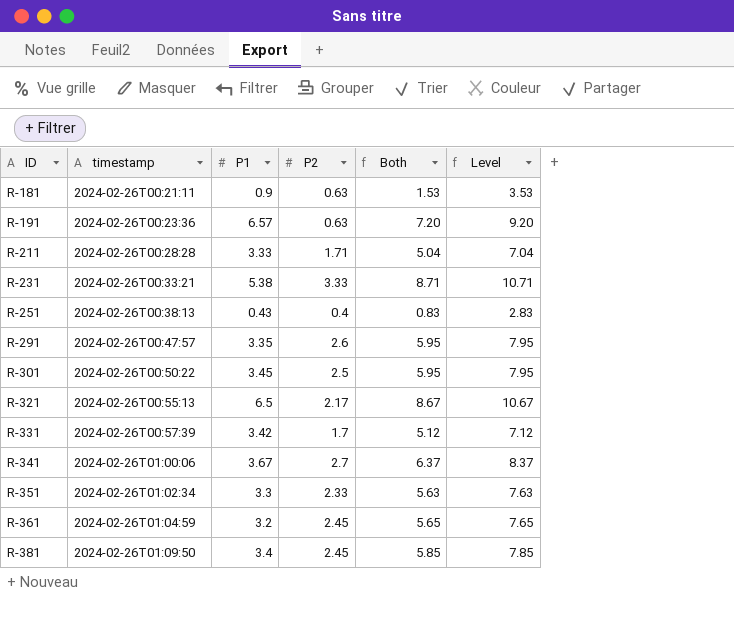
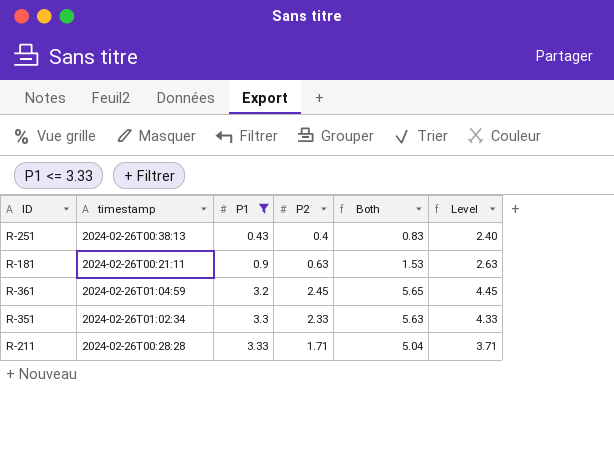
filter: none -> P1 <= 3.33
row order: ID ascending -> P1 ascending
column Level | formula: [Both] + 2 -> [P2] + 2

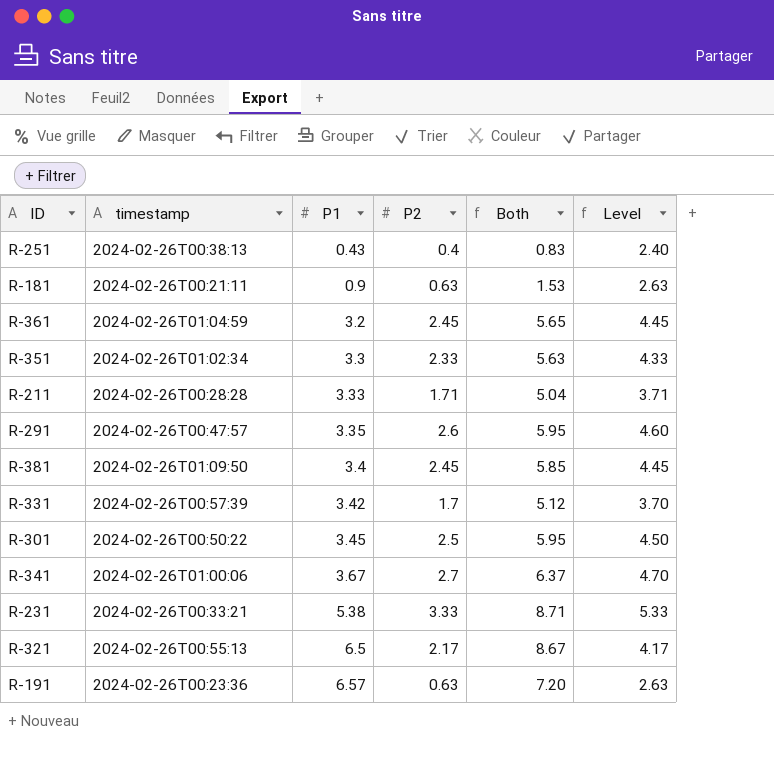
filter: P1 <= 3.33 -> none

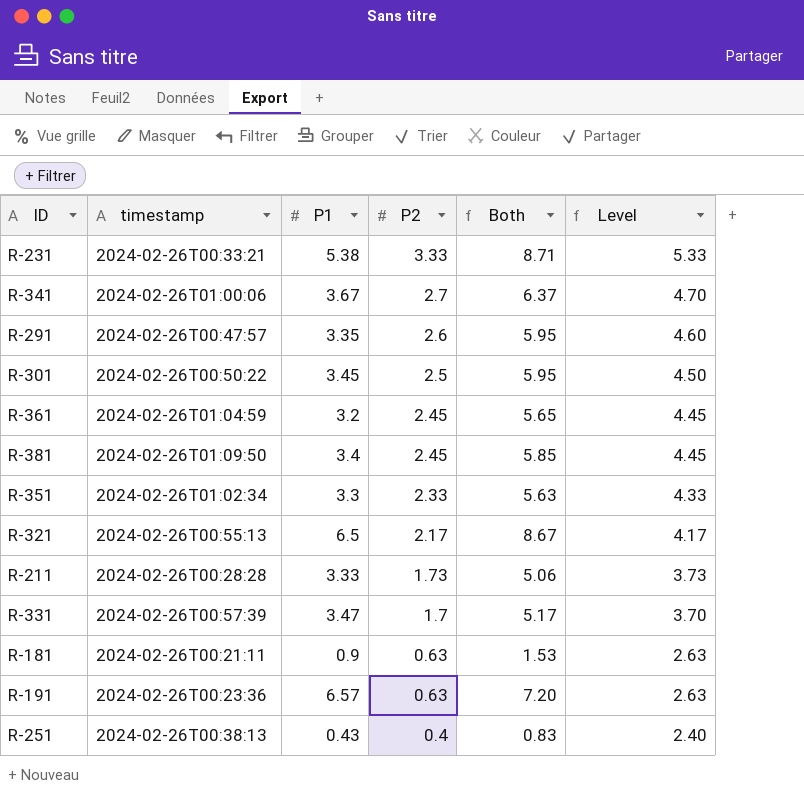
row order: P1 ascending -> P2 descending
R-211 | P2: 1.71 -> 1.73
R-211 | Both: 5.04 -> 5.06
R-211 | Level: 3.71 -> 3.73
R-331 | P1: 3.42 -> 3.47
R-331 | Both: 5.12 -> 5.17

